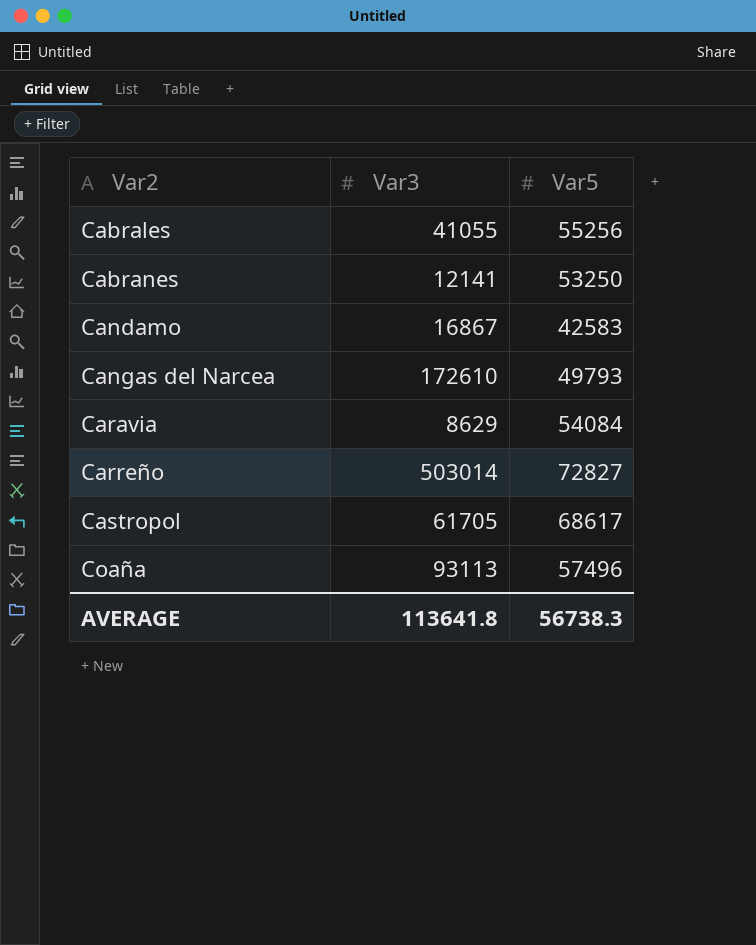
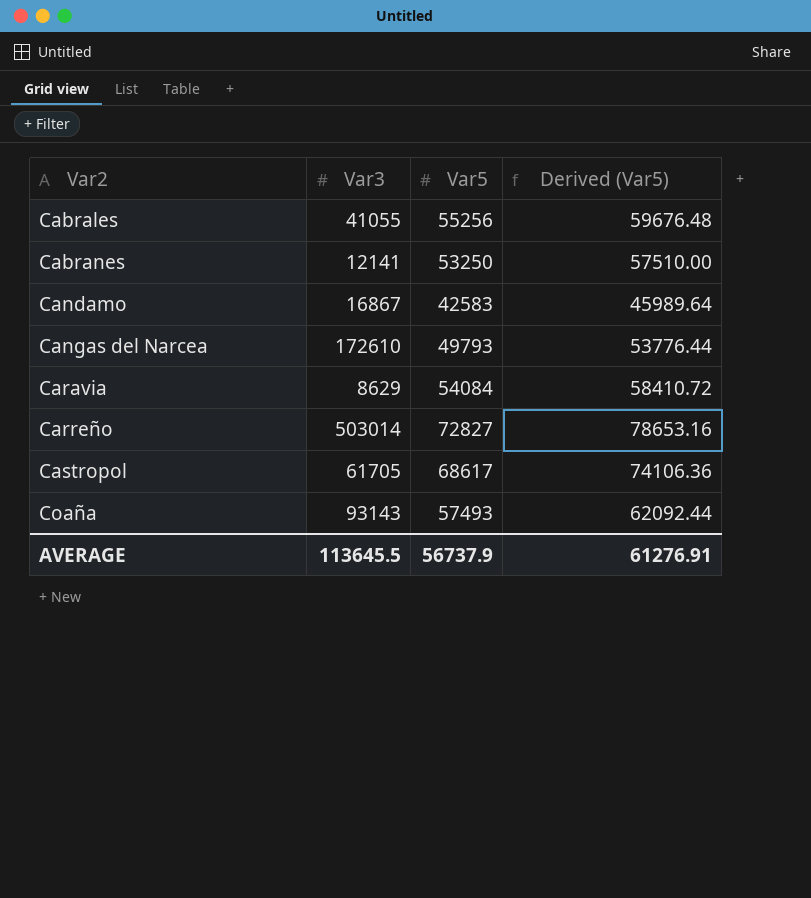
column Derived (Var5) | formula: none -> [Var5] * 1.08
Coaña | Var3: 93113 -> 93143
Coaña | Var5: 57496 -> 57493
AVERAGE | Var3: 113641.8 -> 113645.5
AVERAGE | Var5: 56738.3 -> 56737.9

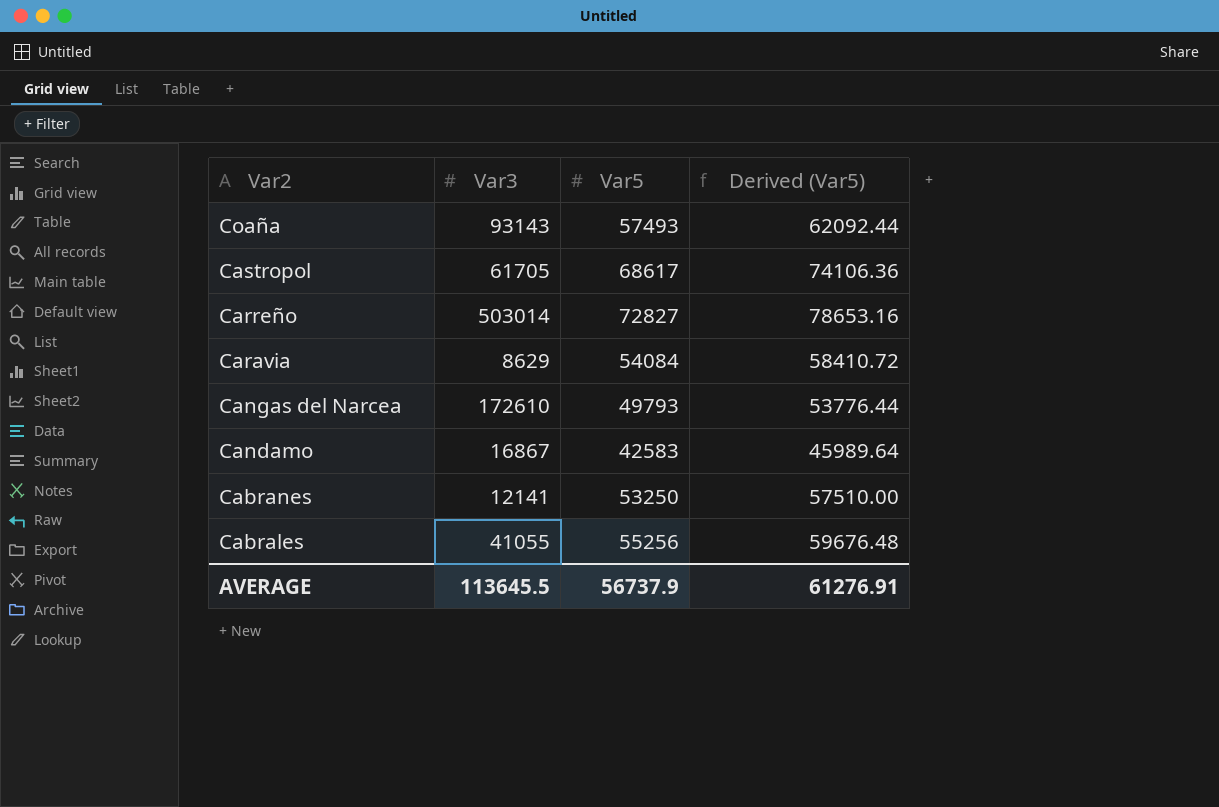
row order: Var2 ascending -> Var2 descending

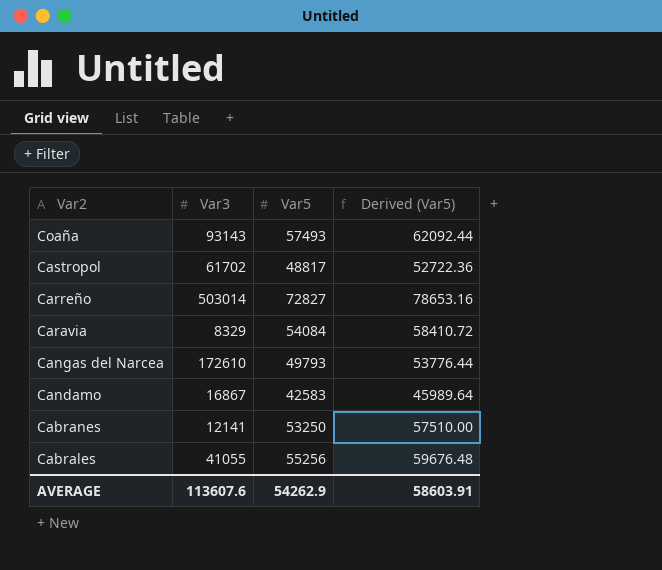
Castropol | Var3: 61705 -> 61702
Castropol | Var5: 68617 -> 48817
Castropol | Derived (Var5): 74106.36 -> 52722.36
Caravia | Var3: 8629 -> 8329
AVERAGE | Var3: 113645.5 -> 113607.6
AVERAGE | Var5: 56737.9 -> 54262.9
AVERAGE | Derived (Var5): 61276.91 -> 58603.91

